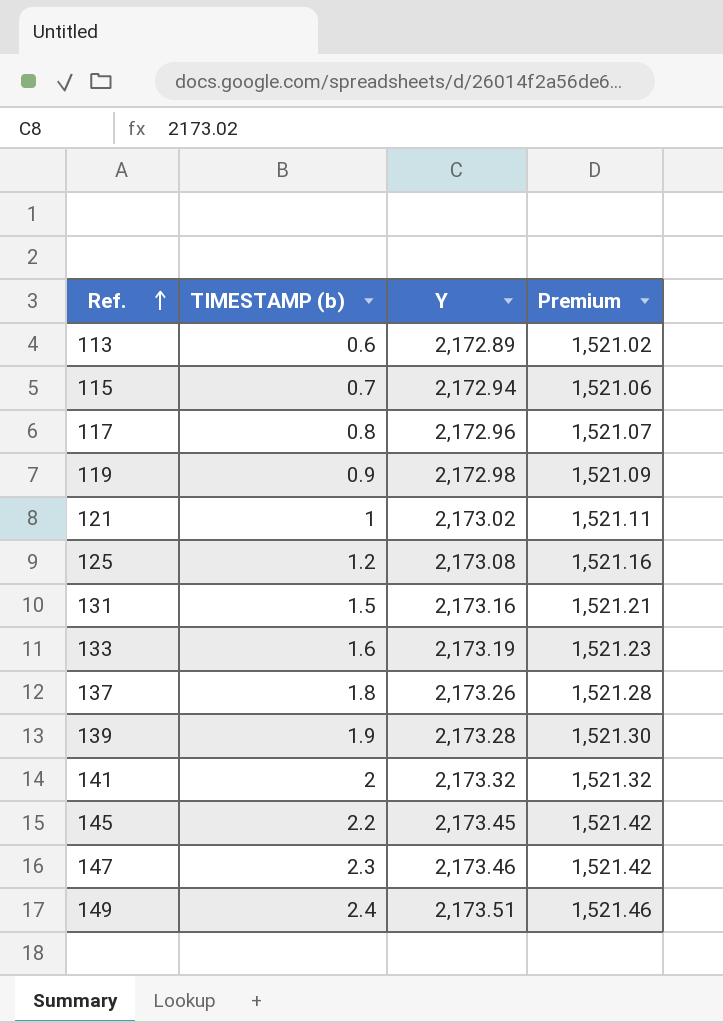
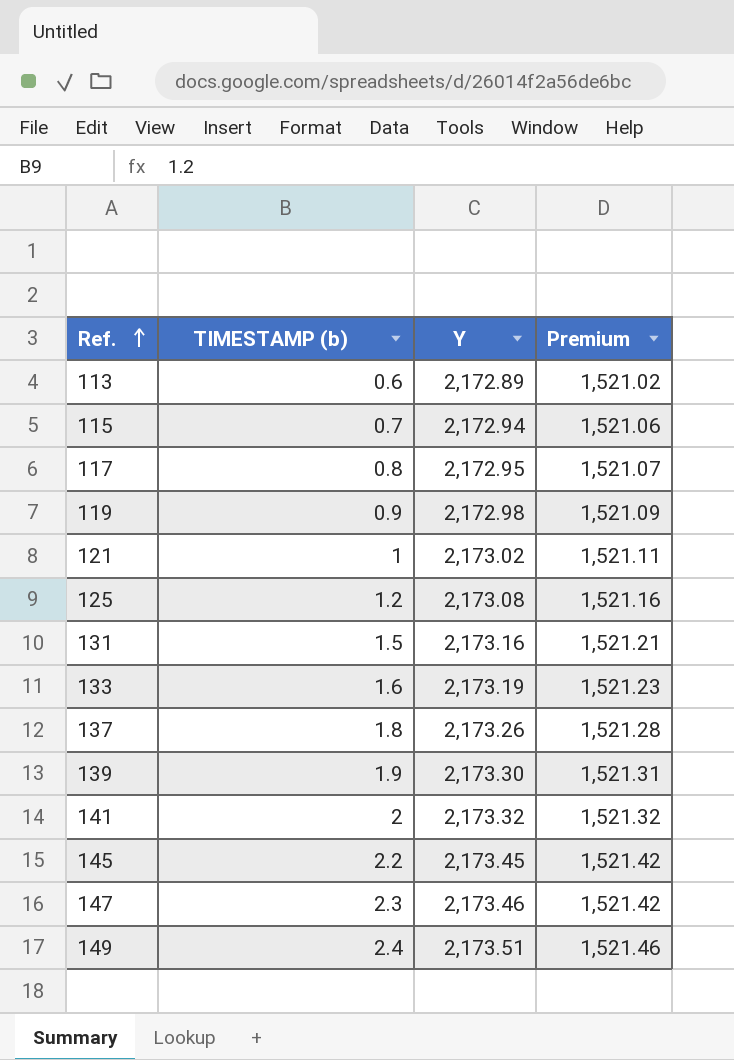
117 | Y: 2,172.96 -> 2,172.95
139 | Y: 2,173.28 -> 2,173.30
139 | Premium: 1,521.30 -> 1,521.31

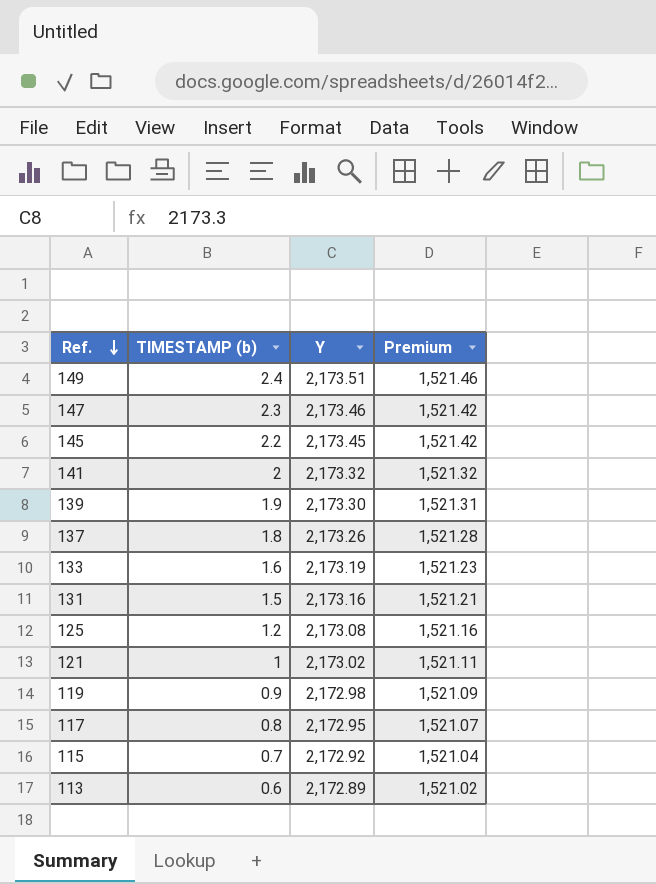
row order: Ref. ascending -> Ref. descending
115 | Y: 2,172.94 -> 2,172.92
115 | Premium: 1,521.06 -> 1,521.04

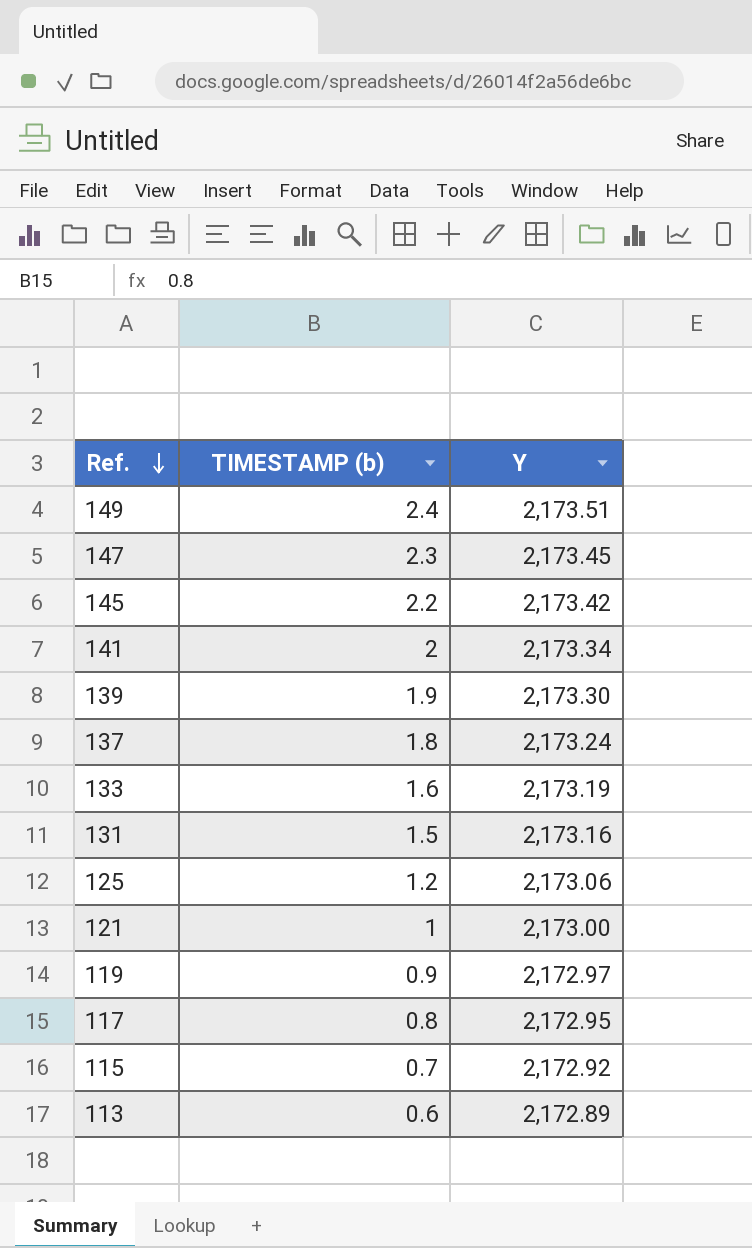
column Premium | formula: [Y] * 0.7 -> none
147 | Y: 2,173.46 -> 2,173.45
145 | Y: 2,173.45 -> 2,173.42
141 | Y: 2,173.32 -> 2,173.34
137 | Y: 2,173.26 -> 2,173.24
125 | Y: 2,173.08 -> 2,173.06
121 | Y: 2,173.02 -> 2,173.00
119 | Y: 2,172.98 -> 2,172.97

